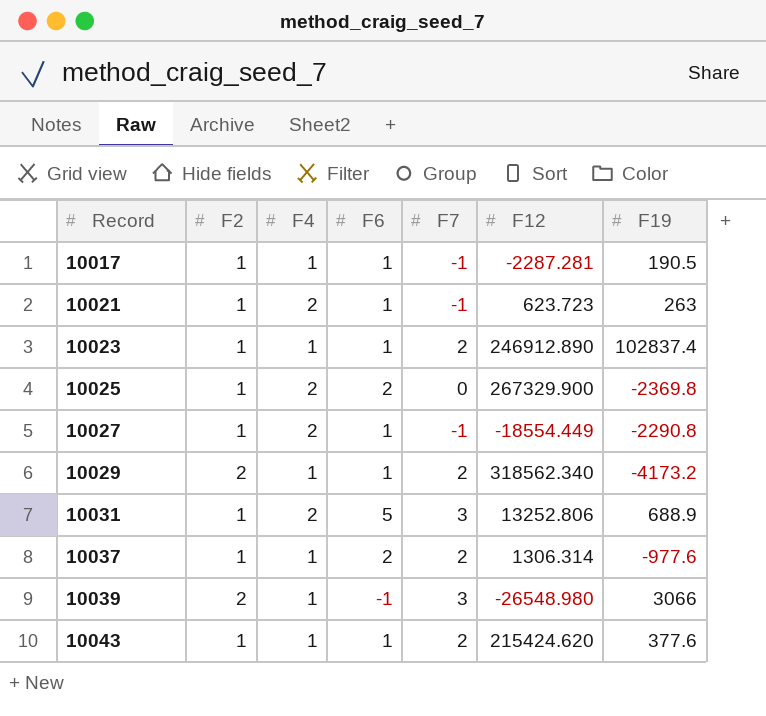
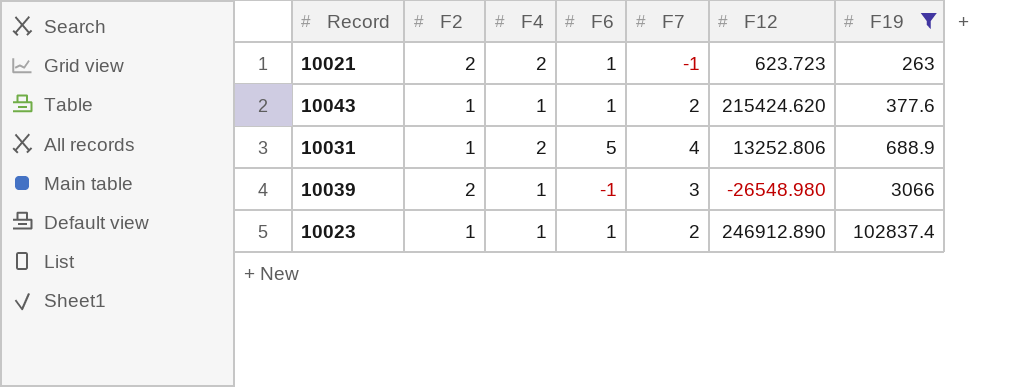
filter: none -> F19 >= 263
row order: Record ascending -> F19 ascending
10021 | F2: 1 -> 2
10031 | F7: 3 -> 4

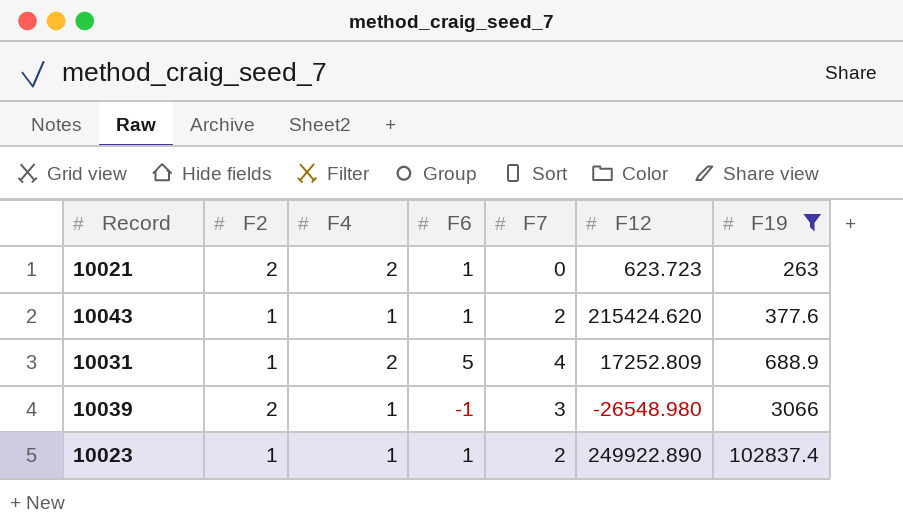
10021 | F7: -1 -> 0
10031 | F12: 13252.806 -> 17252.809
10023 | F12: 246912.890 -> 249922.890

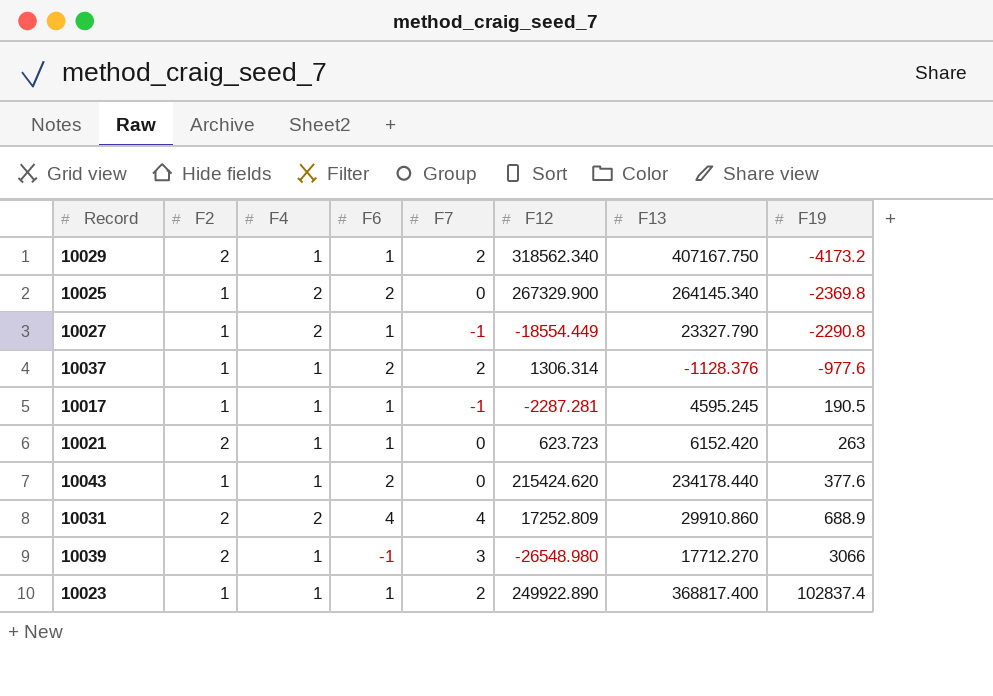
filter: F19 >= 263 -> none
column F13 | position: none -> 7
10021 | F4: 2 -> 1
10043 | F6: 1 -> 2
10043 | F7: 2 -> 0
10031 | F2: 1 -> 2
10031 | F6: 5 -> 4

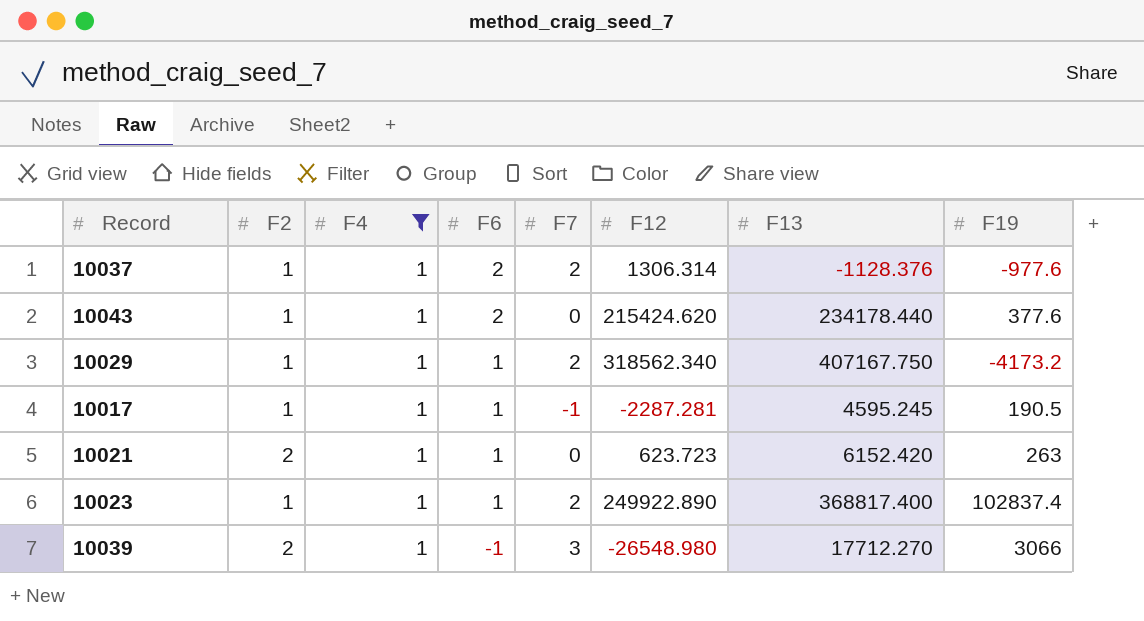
filter: none -> F4 = 1
row order: F19 ascending -> F6 descending
10029 | F2: 2 -> 1

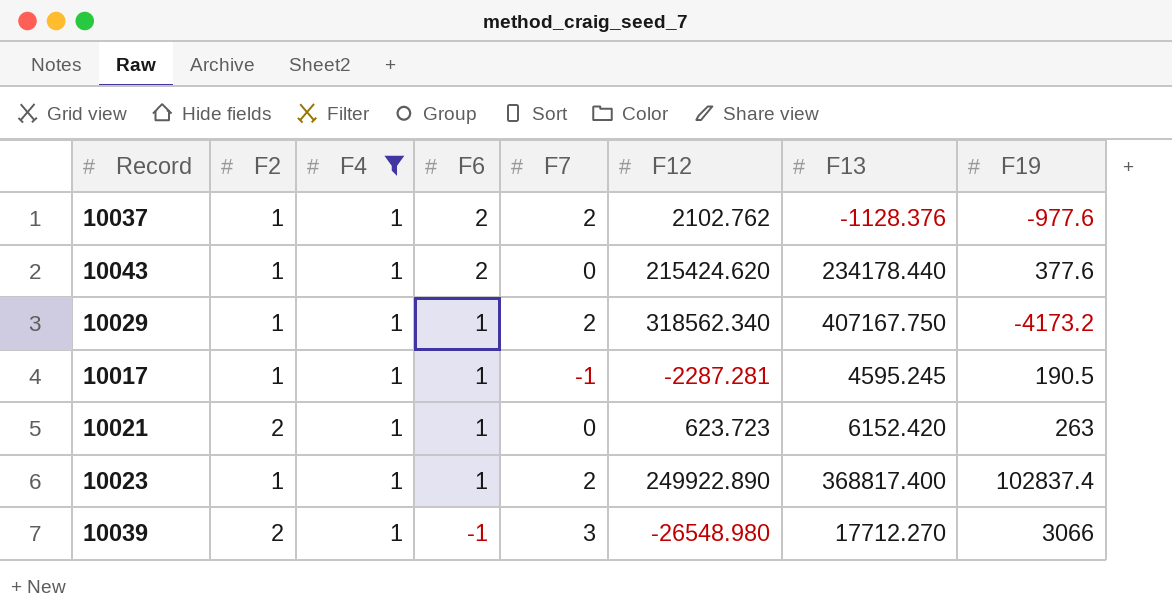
10037 | F12: 1306.314 -> 2102.762

